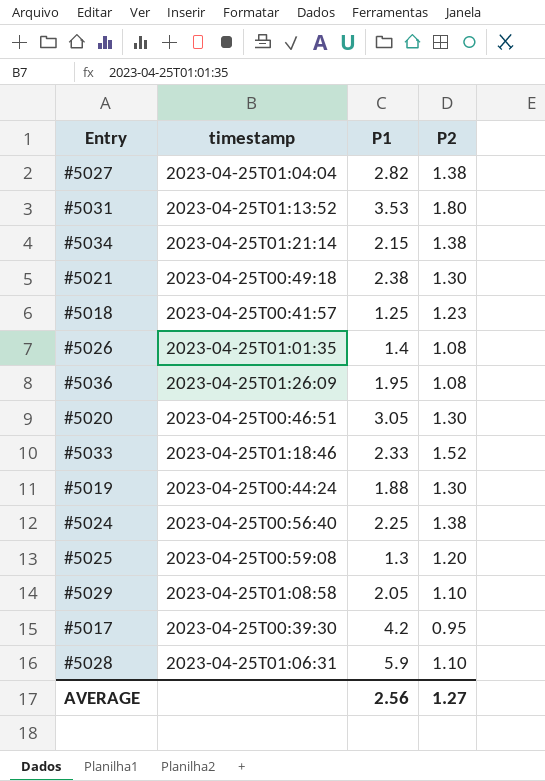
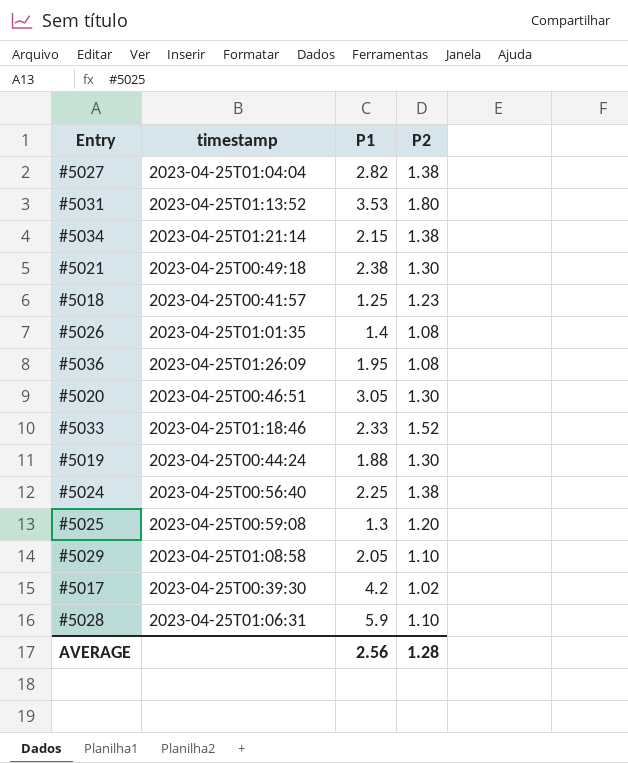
#5017 | P2: 0.95 -> 1.02
AVERAGE | P2: 1.27 -> 1.28

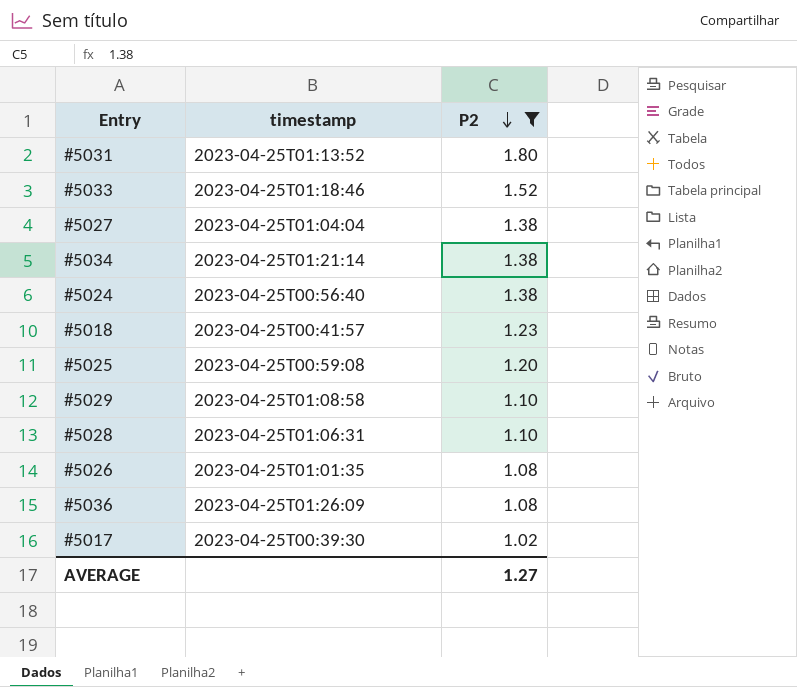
filter: none -> P2 != 1.30
row order: none -> P2 descending
column P1 | position: 3 -> none
AVERAGE | P2: 1.28 -> 1.27

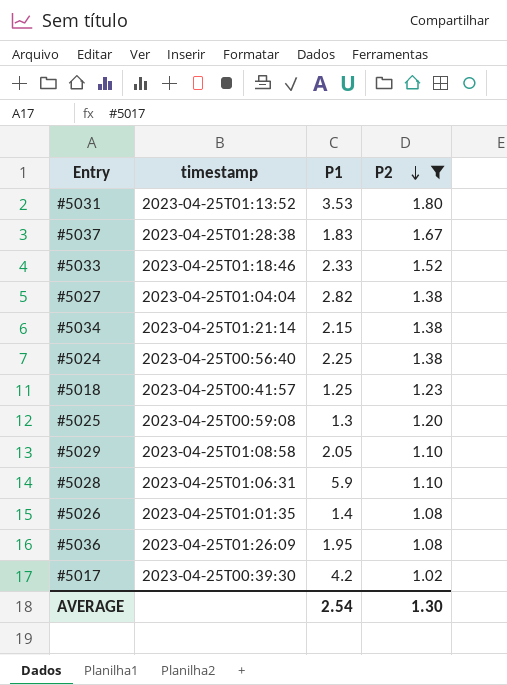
column P1 | position: none -> 3
row #5037: none -> 2023-04-25T01:28:38 | 1.83 | 1.67
AVERAGE | P2: 1.27 -> 1.30

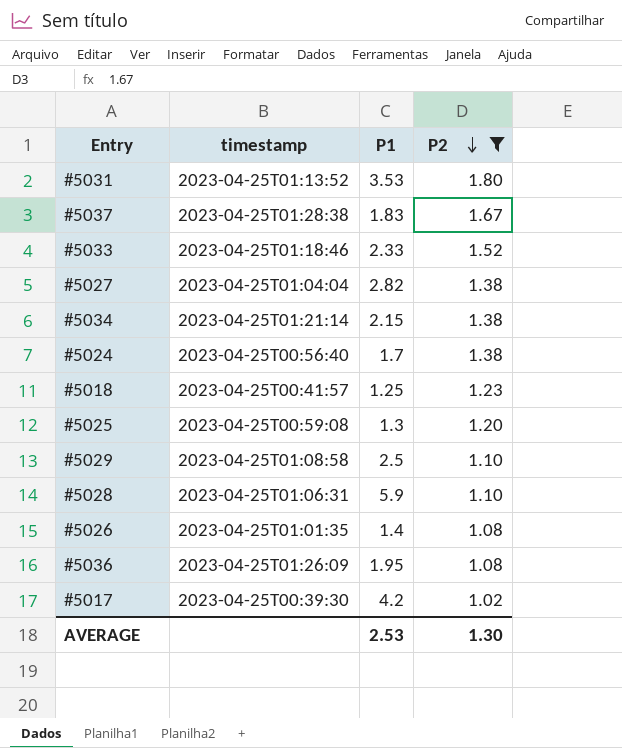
#5024 | P1: 2.25 -> 1.7
#5029 | P1: 2.05 -> 2.5
AVERAGE | P1: 2.54 -> 2.53

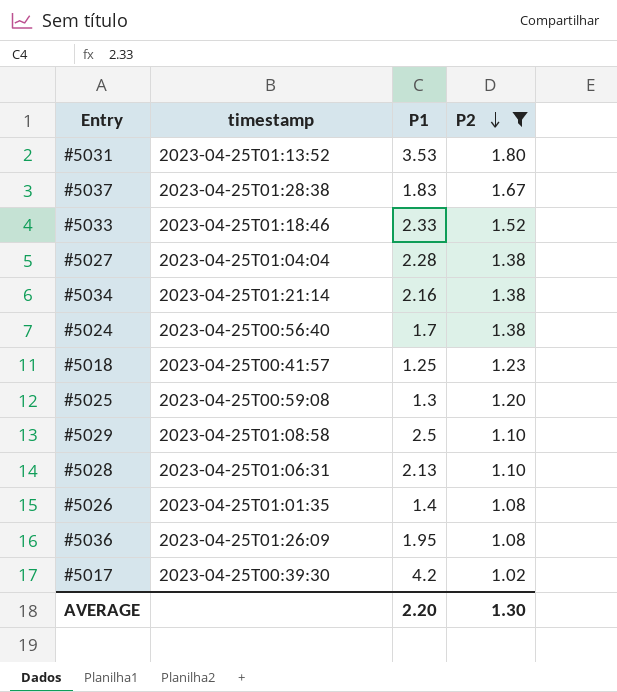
#5027 | P1: 2.82 -> 2.28
#5034 | P1: 2.15 -> 2.16
#5028 | P1: 5.9 -> 2.13
AVERAGE | P1: 2.53 -> 2.20

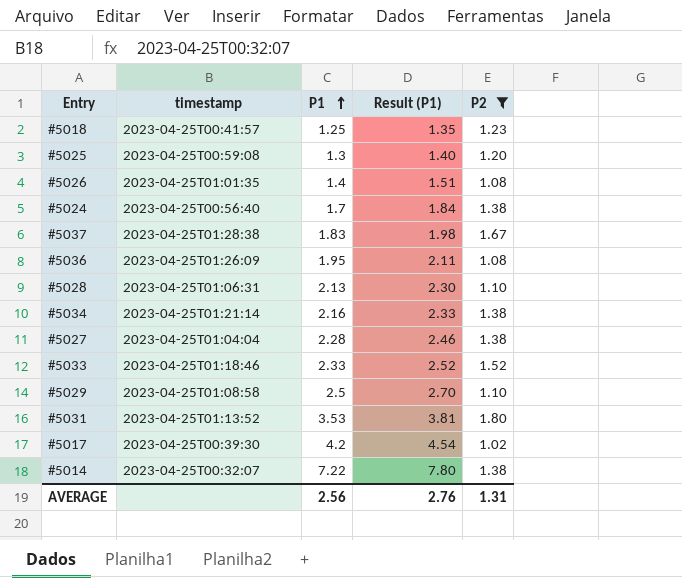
row order: P2 descending -> P1 ascending
column Result (P1) | formula: none -> [P1] * 1.08
row #5014: none -> 2023-04-25T00:32:07 | 7.22 | 7.80 | 1.38
AVERAGE | P1: 2.20 -> 2.56
AVERAGE | P2: 1.30 -> 1.31

